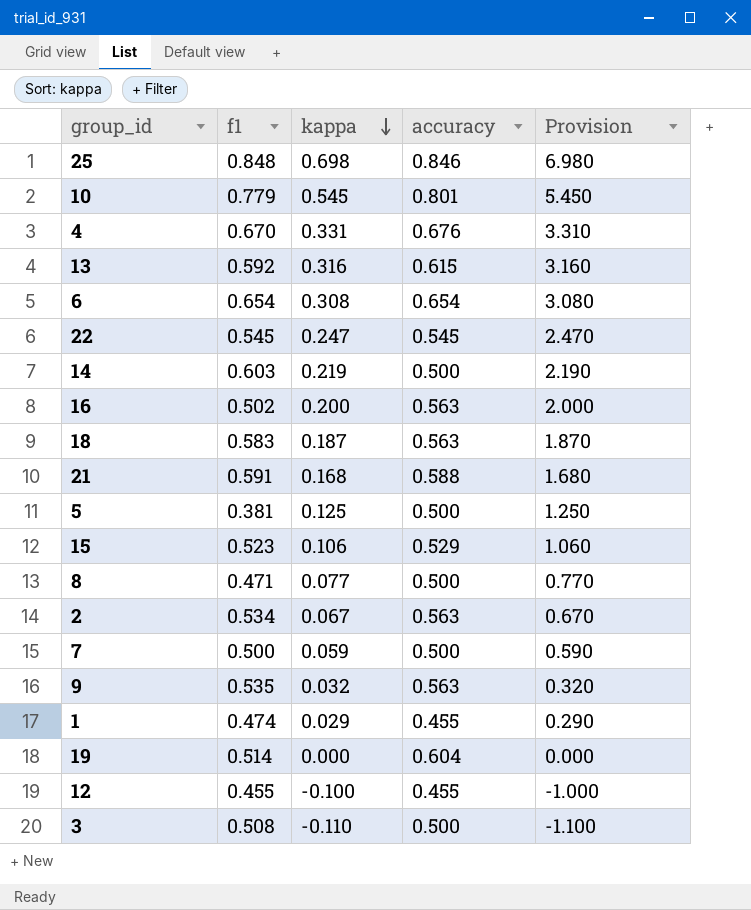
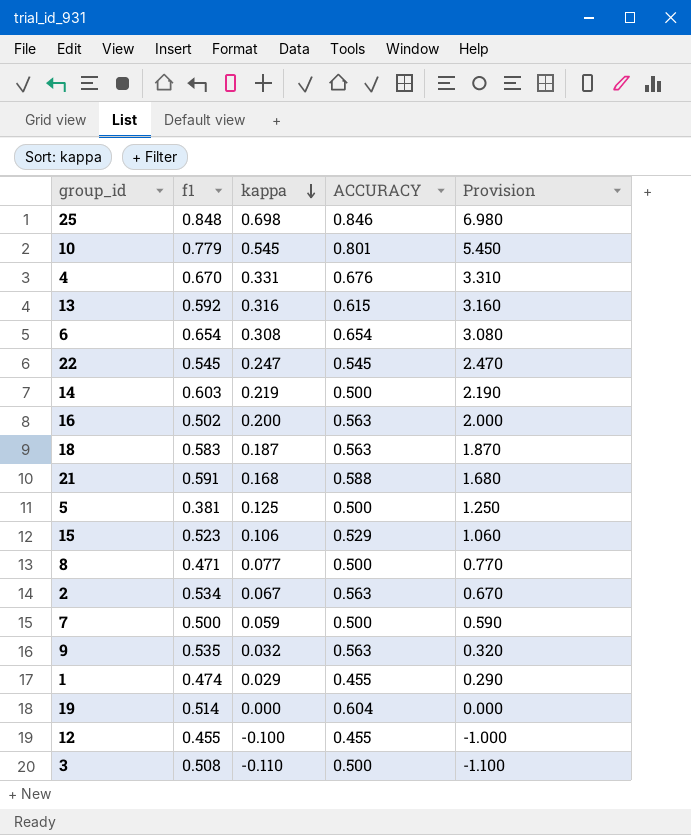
column name: accuracy -> ACCURACY

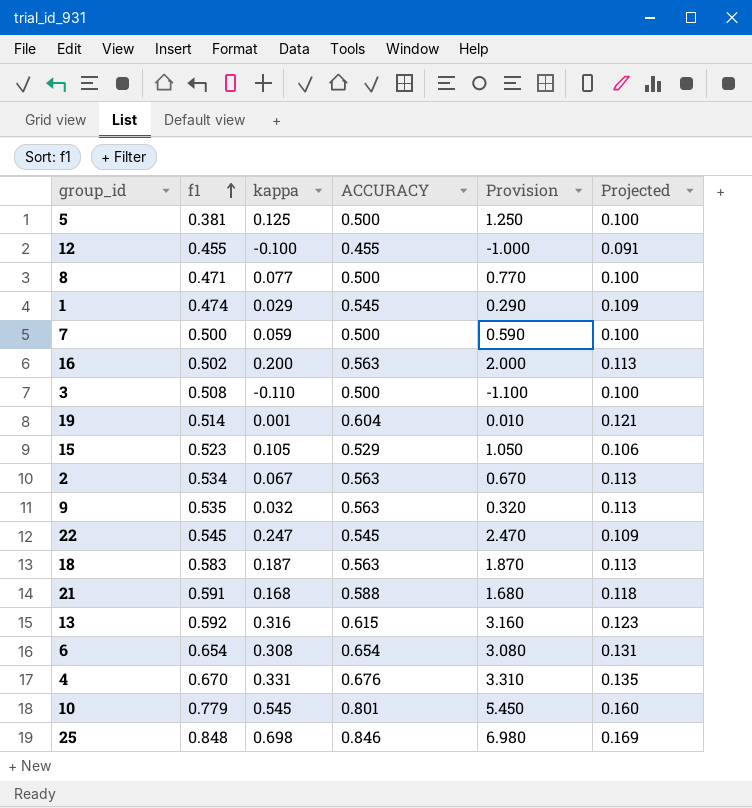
row order: kappa descending -> f1 ascending
column Projected | formula: none -> [ACCURACY] * 0.2
row 14: 0.603 | 0.219 | 0.500 | 2.190 -> none
1 | ACCURACY: 0.455 -> 0.545
19 | kappa: 0.000 -> 0.001
19 | Provision: 0.000 -> 0.010
15 | kappa: 0.106 -> 0.105
15 | Provision: 1.060 -> 1.050

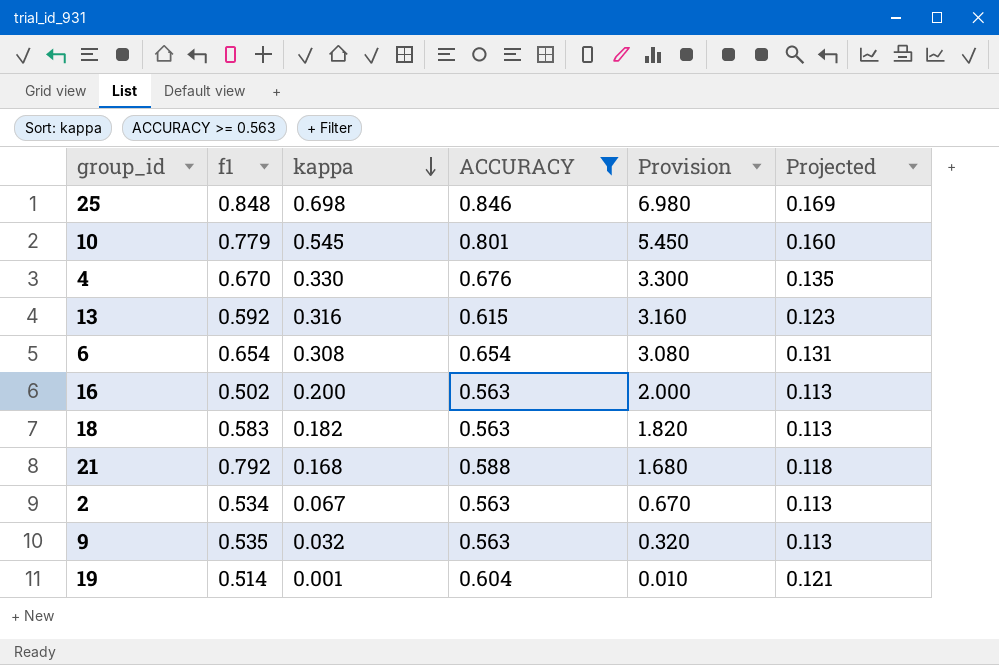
filter: none -> ACCURACY >= 0.563
row order: f1 ascending -> kappa descending
4 | kappa: 0.331 -> 0.330
4 | Provision: 3.310 -> 3.300
18 | kappa: 0.187 -> 0.182
18 | Provision: 1.870 -> 1.820
21 | f1: 0.591 -> 0.792

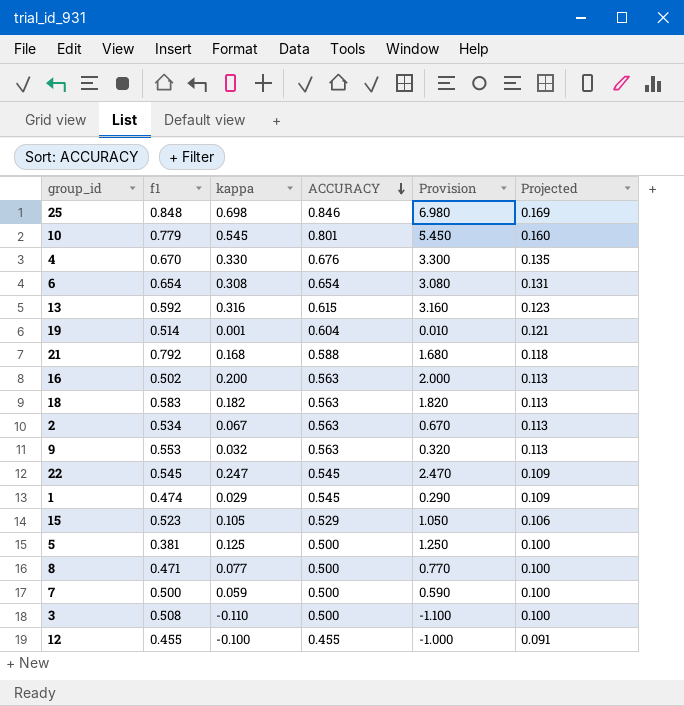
filter: ACCURACY >= 0.563 -> none
row order: kappa descending -> ACCURACY descending
9 | f1: 0.535 -> 0.553

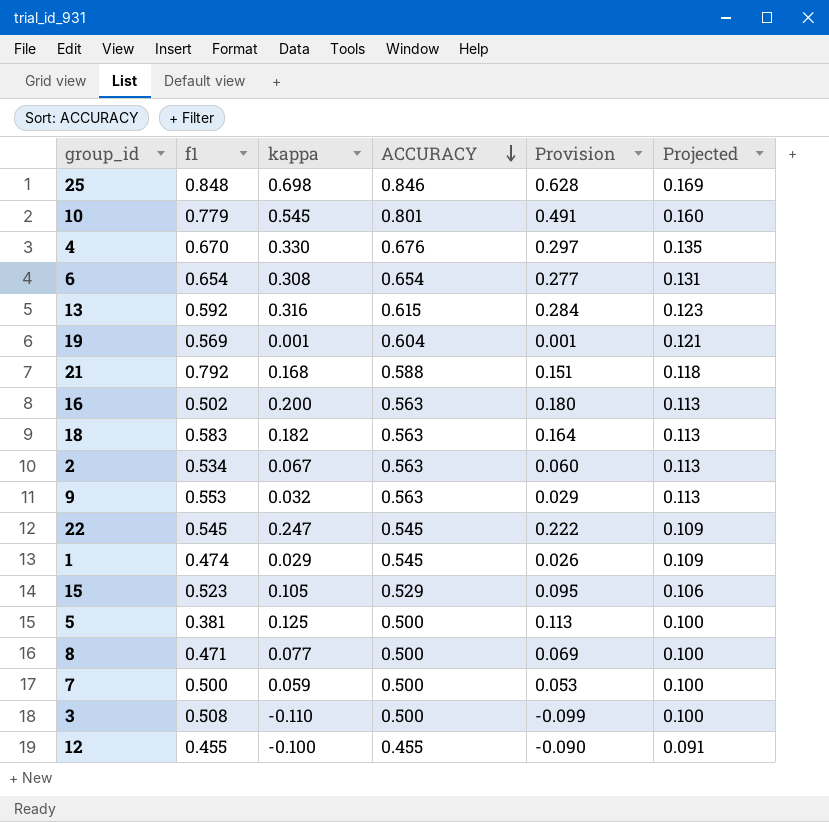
column Provision | formula: [kappa] * 10 -> [kappa] * 0.9
19 | f1: 0.514 -> 0.569

